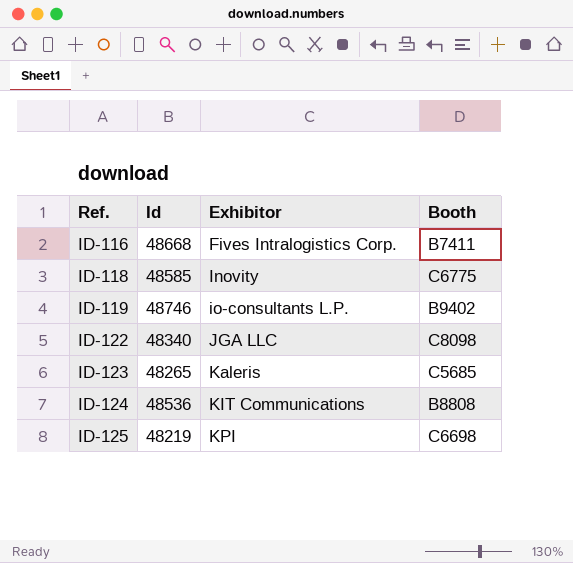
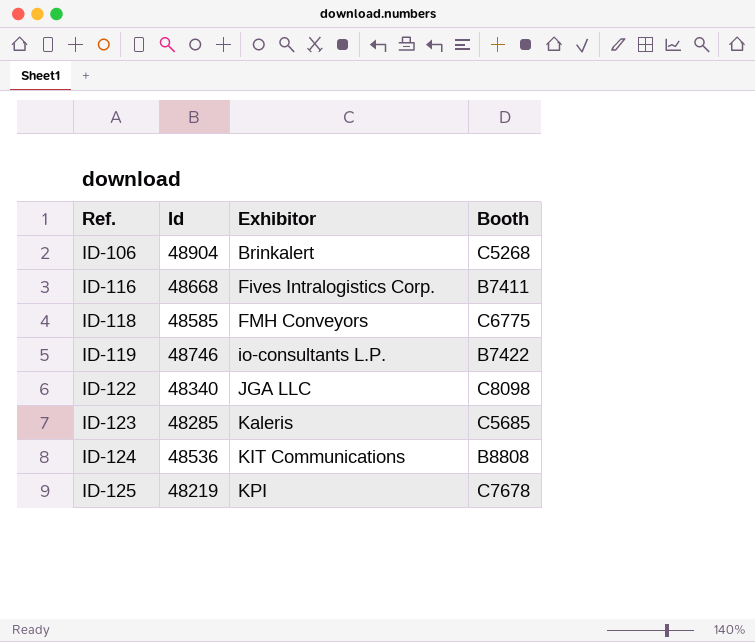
row ID-106: none -> 48904 | Brinkalert | C5268
ID-118 | Exhibitor: Inovity -> FMH Conveyors
ID-119 | Booth: B9402 -> B7422
ID-123 | Id: 48265 -> 48285
ID-125 | Booth: C6698 -> C7678

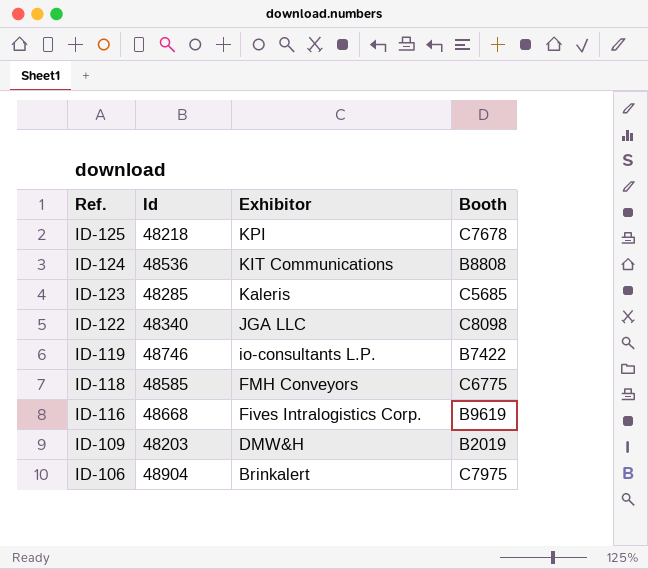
row order: Ref. ascending -> Ref. descending
ID-125 | Id: 48219 -> 48218
ID-116 | Booth: B7411 -> B9619
row ID-109: none -> 48203 | DMW&H | B2019
ID-106 | Booth: C5268 -> C7975

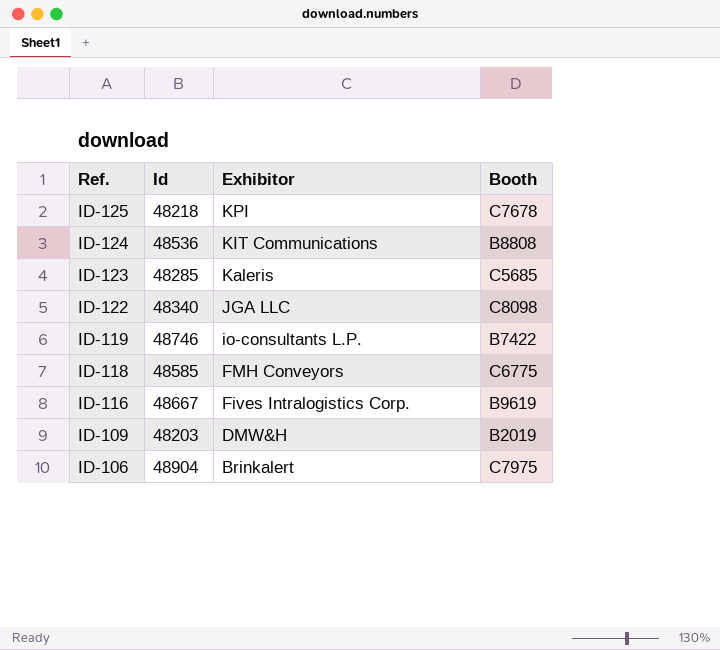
ID-116 | Id: 48668 -> 48667

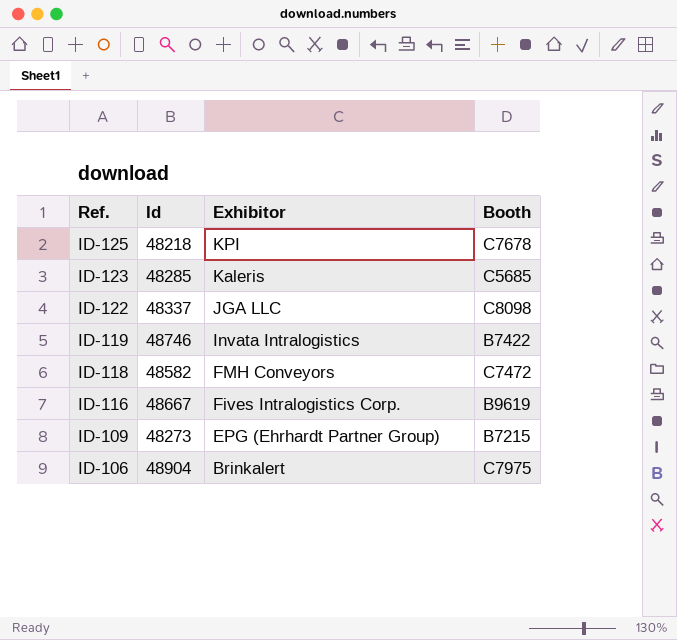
row ID-124: 48536 | KIT Communications | B8808 -> none
ID-122 | Id: 48340 -> 48337
ID-119 | Exhibitor: io-consultants L.P. -> Invata Intralogistics
ID-118 | Id: 48585 -> 48582
ID-118 | Booth: C6775 -> C7472
ID-109 | Id: 48203 -> 48273
ID-109 | Exhibitor: DMW&H -> EPG (Ehrhardt Partner Group)
ID-109 | Booth: B2019 -> B7215

